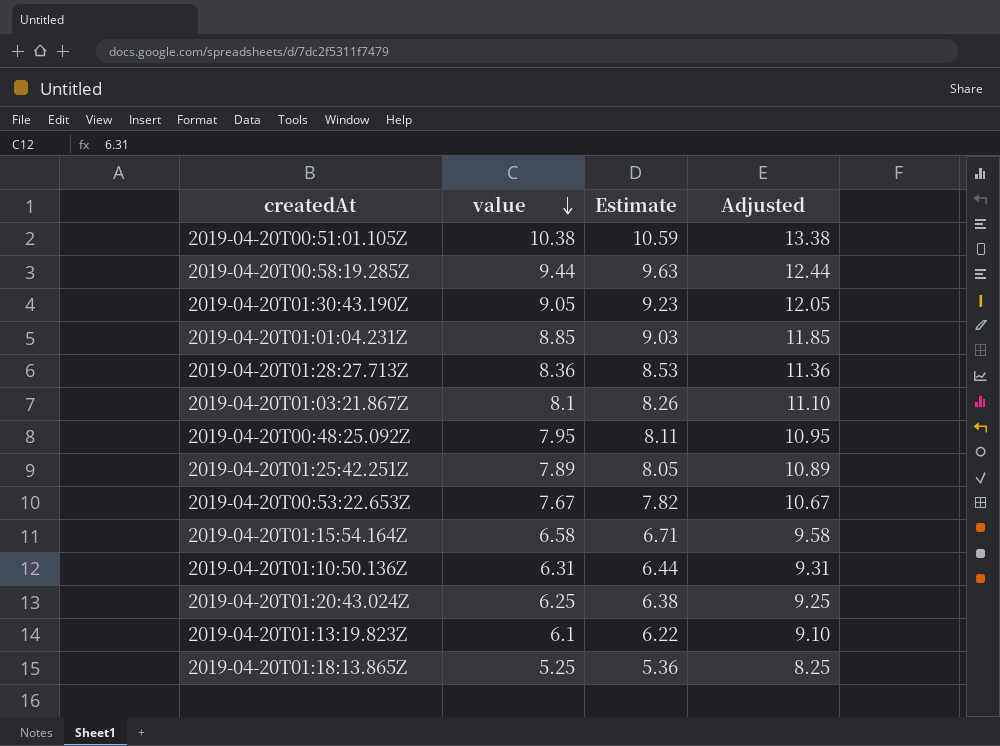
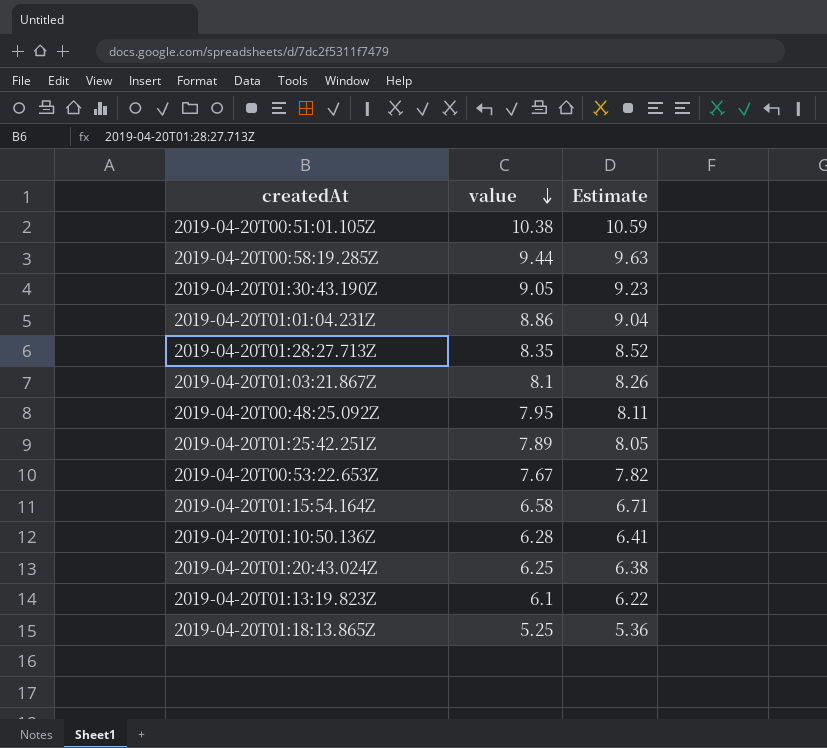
column Adjusted | formula: [value] + 3 -> none
2019-04-20T01:01:04.231Z | value: 8.85 -> 8.86
2019-04-20T01:01:04.231Z | Estimate: 9.03 -> 9.04
2019-04-20T01:28:27.713Z | value: 8.36 -> 8.35
2019-04-20T01:28:27.713Z | Estimate: 8.53 -> 8.52
2019-04-20T01:10:50.136Z | value: 6.31 -> 6.28
2019-04-20T01:10:50.136Z | Estimate: 6.44 -> 6.41

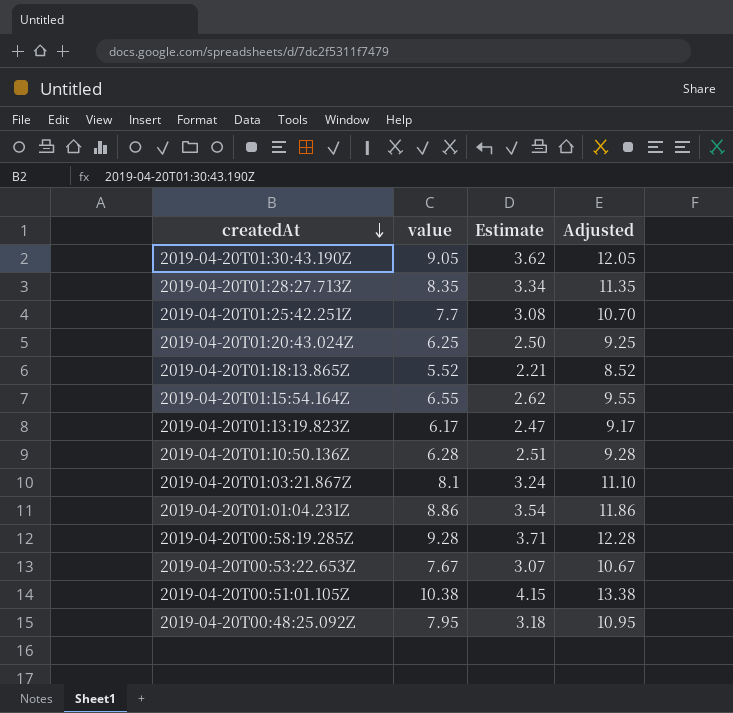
row order: value descending -> createdAt descending
column Estimate | formula: [value] * 1.02 -> [value] * 0.4
column Adjusted | formula: none -> [value] + 3
2019-04-20T01:25:42.251Z | value: 7.89 -> 7.7
2019-04-20T01:18:13.865Z | value: 5.25 -> 5.52
2019-04-20T01:15:54.164Z | value: 6.58 -> 6.55
2019-04-20T01:13:19.823Z | value: 6.1 -> 6.17
2019-04-20T00:58:19.285Z | value: 9.44 -> 9.28

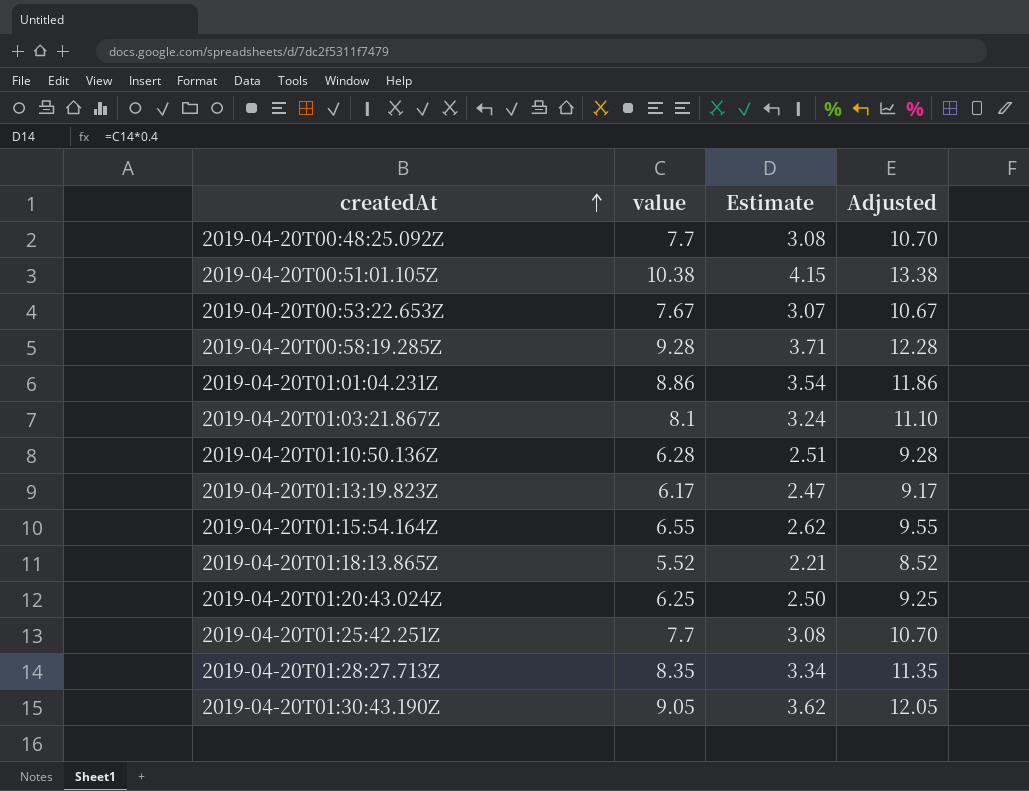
row order: createdAt descending -> createdAt ascending
2019-04-20T00:48:25.092Z | value: 7.95 -> 7.7
2019-04-20T00:48:25.092Z | Estimate: 3.18 -> 3.08
2019-04-20T00:48:25.092Z | Adjusted: 10.95 -> 10.70

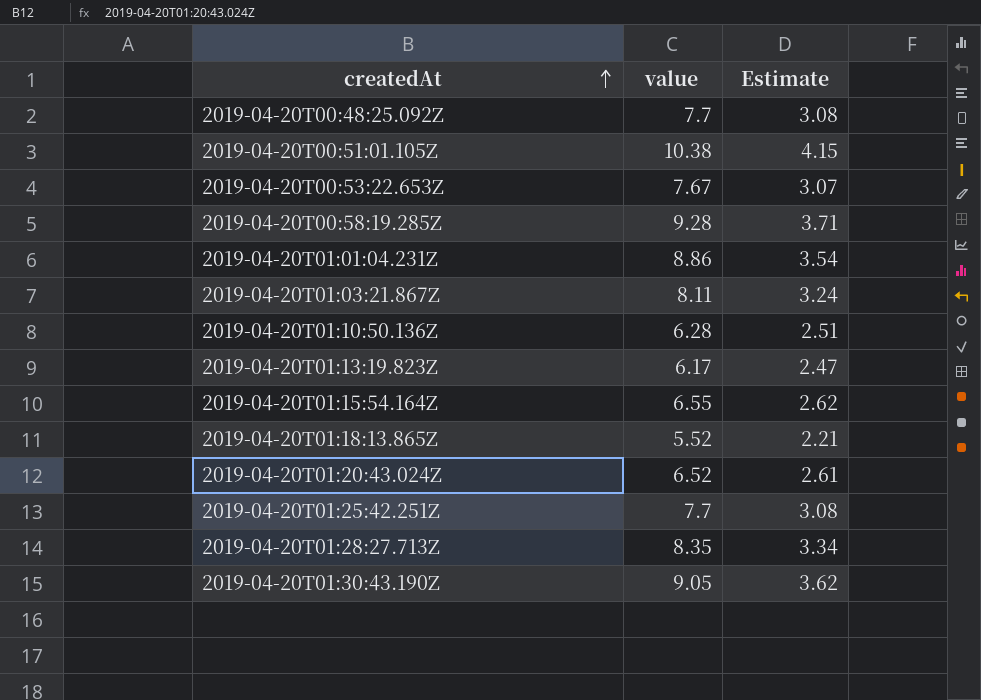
column Adjusted | formula: [value] + 3 -> none
2019-04-20T01:03:21.867Z | value: 8.1 -> 8.11
2019-04-20T01:20:43.024Z | value: 6.25 -> 6.52
2019-04-20T01:20:43.024Z | Estimate: 2.50 -> 2.61

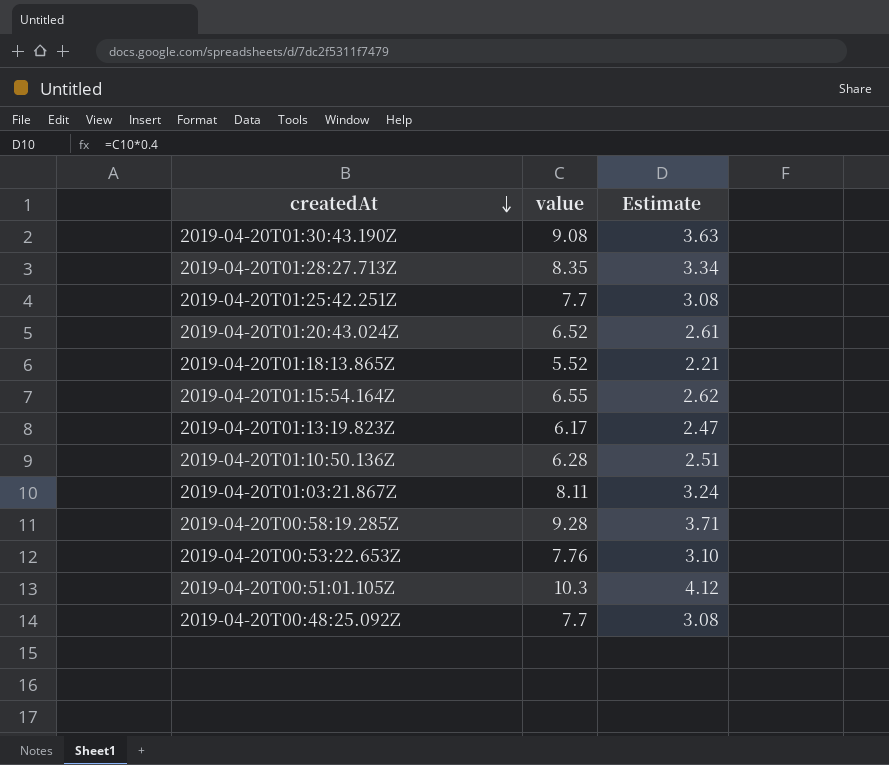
row order: createdAt ascending -> createdAt descending
row 2019-04-20T01:01:04.231Z: 8.86 | 3.54 -> none
2019-04-20T01:30:43.190Z | value: 9.05 -> 9.08
2019-04-20T01:30:43.190Z | Estimate: 3.62 -> 3.63
2019-04-20T00:53:22.653Z | value: 7.67 -> 7.76
2019-04-20T00:53:22.653Z | Estimate: 3.07 -> 3.10
2019-04-20T00:51:01.105Z | value: 10.38 -> 10.3
2019-04-20T00:51:01.105Z | Estimate: 4.15 -> 4.12

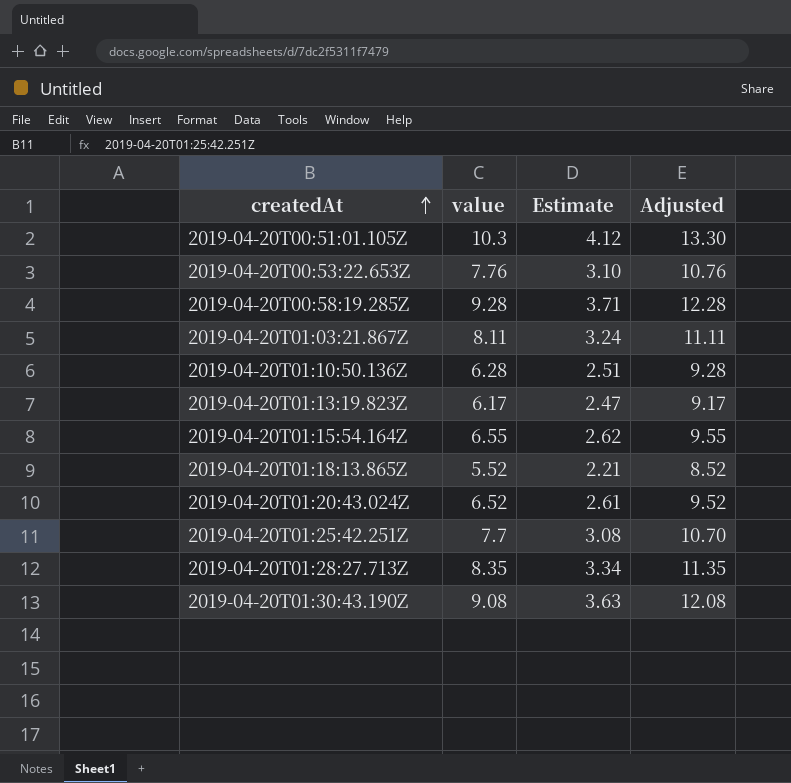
row order: createdAt descending -> createdAt ascending
column Adjusted | formula: none -> [value] + 3
row 2019-04-20T00:48:25.092Z: 7.7 | 3.08 -> none

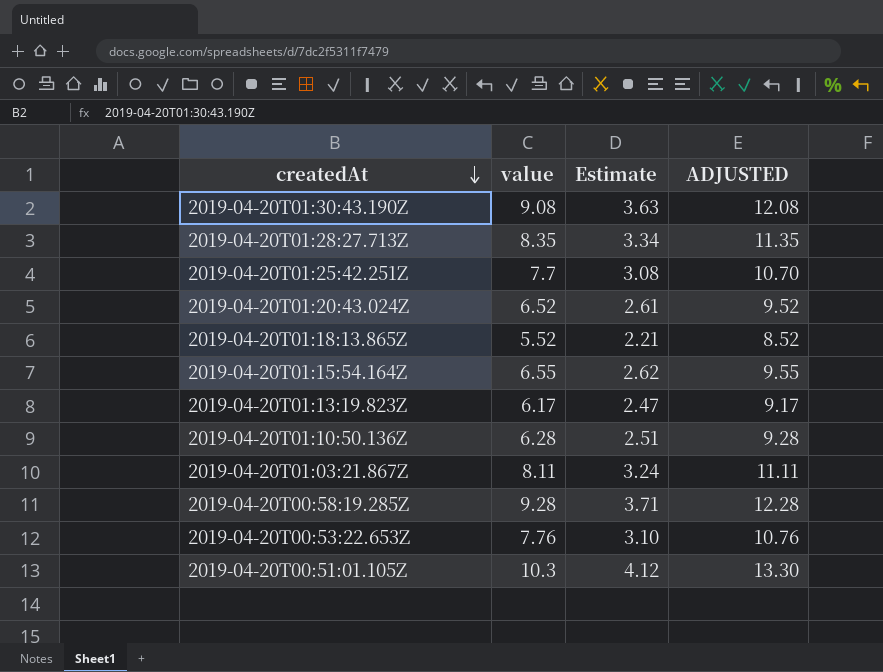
row order: createdAt ascending -> createdAt descending
column name: Adjusted -> ADJUSTED

